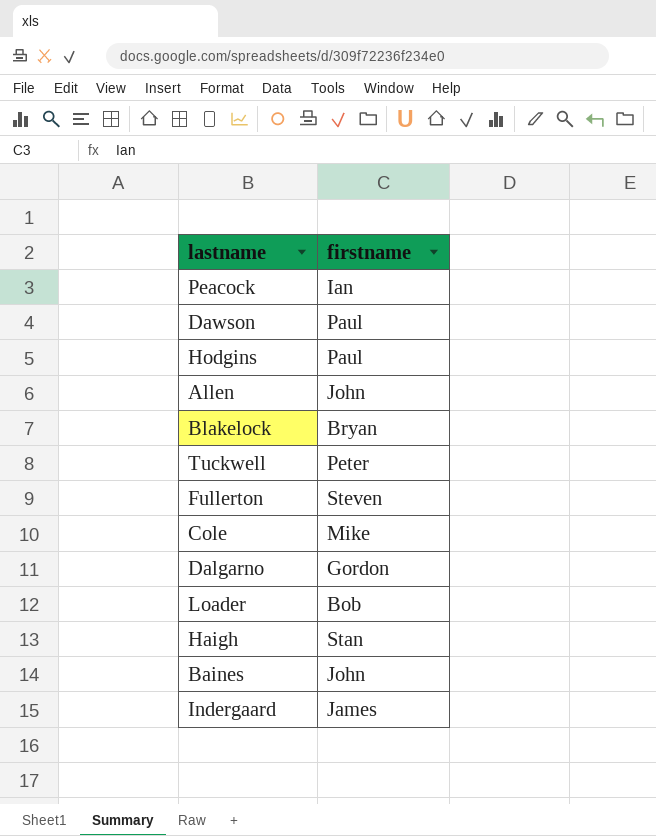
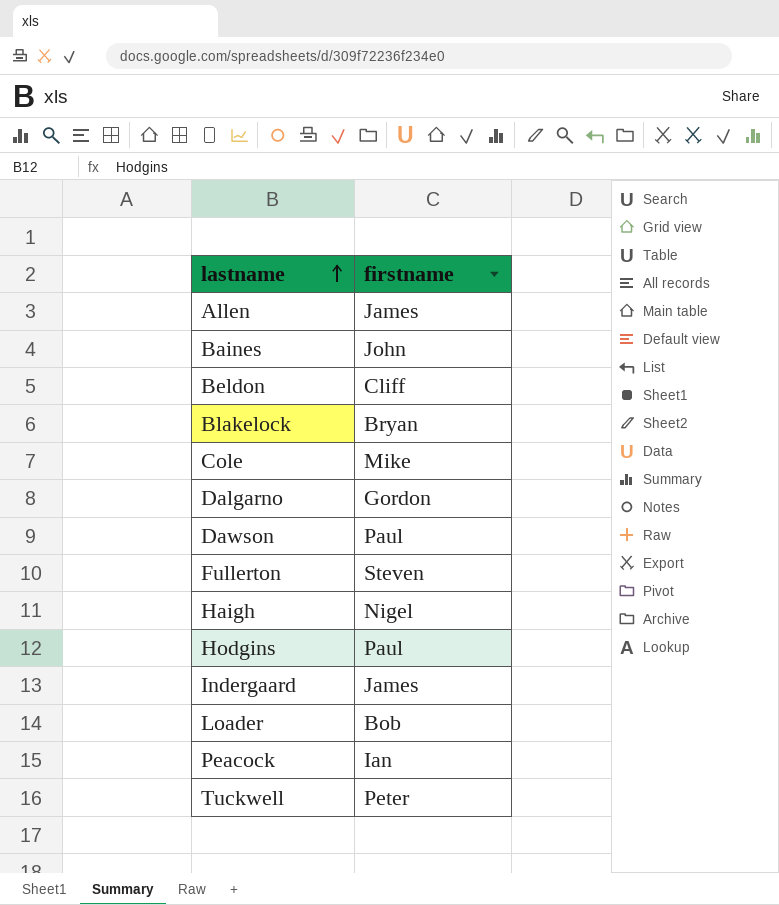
row order: none -> lastname ascending
Allen | firstname: John -> James
row Beldon: none -> Cliff
Haigh | firstname: Stan -> Nigel

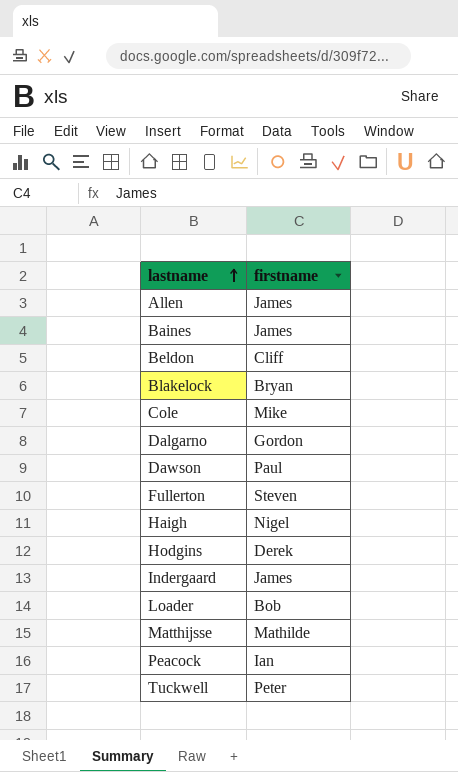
Baines | firstname: John -> James
Hodgins | firstname: Paul -> Derek
row Matthijsse: none -> Mathilde

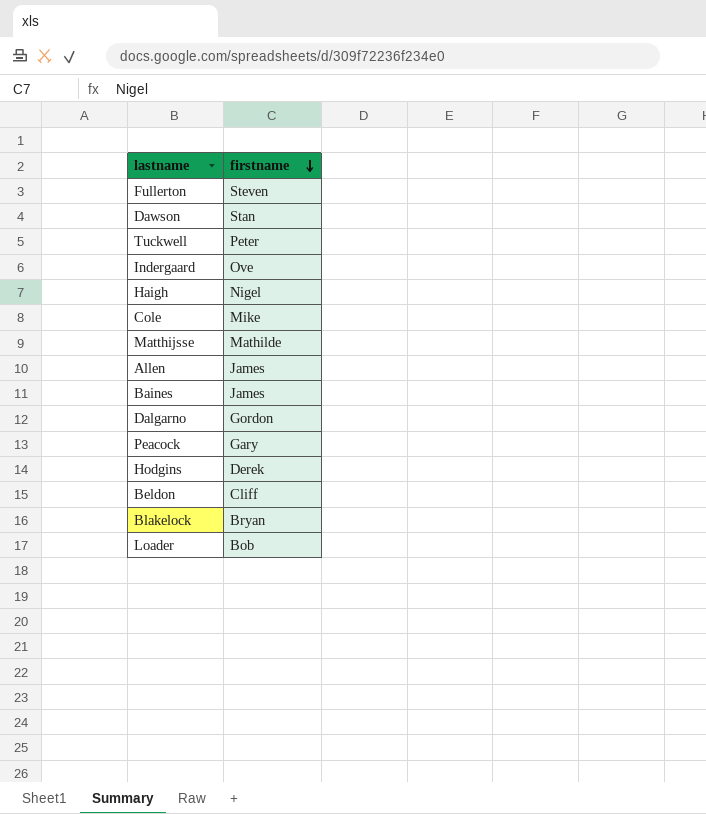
row order: lastname ascending -> firstname descending
Dawson | firstname: Paul -> Stan
Indergaard | firstname: James -> Ove
Peacock | firstname: Ian -> Gary

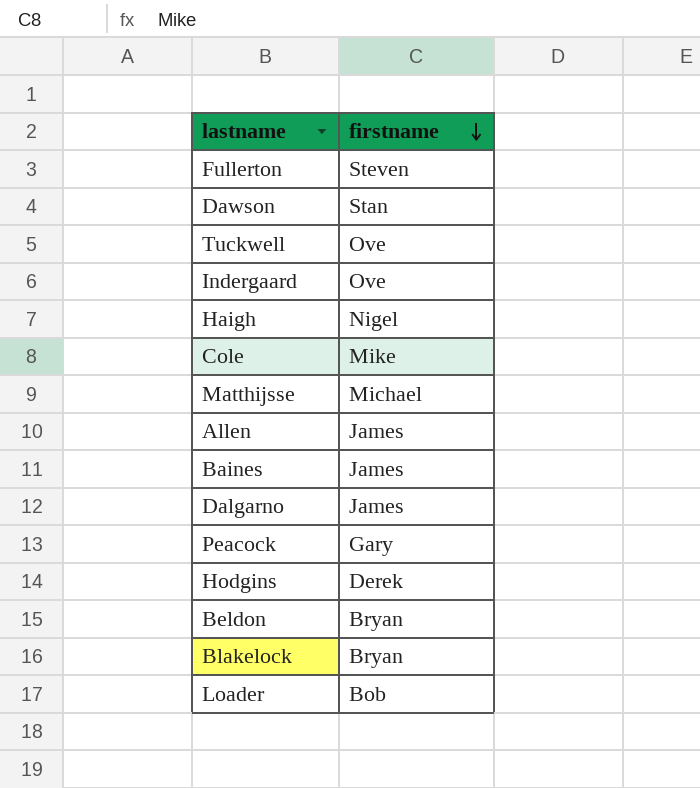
Tuckwell | firstname: Peter -> Ove
Matthijsse | firstname: Mathilde -> Michael
Dalgarno | firstname: Gordon -> James
Beldon | firstname: Cliff -> Bryan

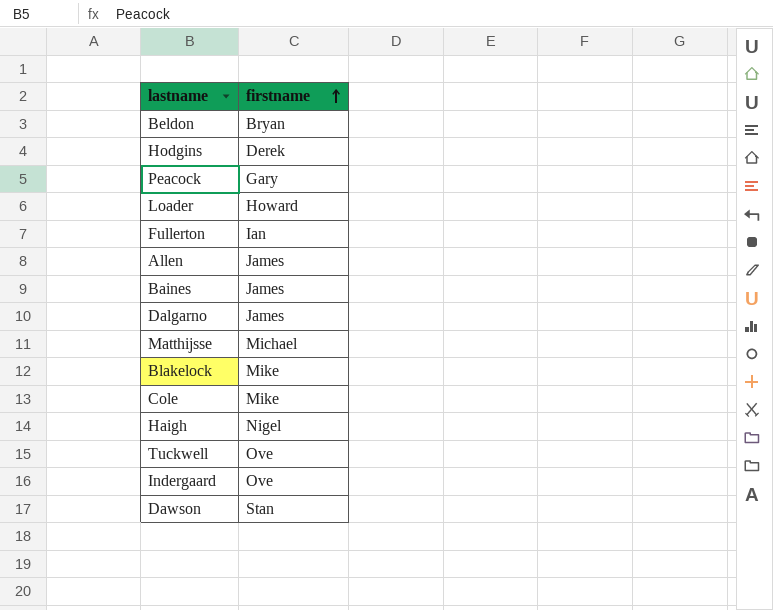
row order: firstname descending -> firstname ascending
Loader | firstname: Bob -> Howard
Fullerton | firstname: Steven -> Ian
Blakelock | firstname: Bryan -> Mike

